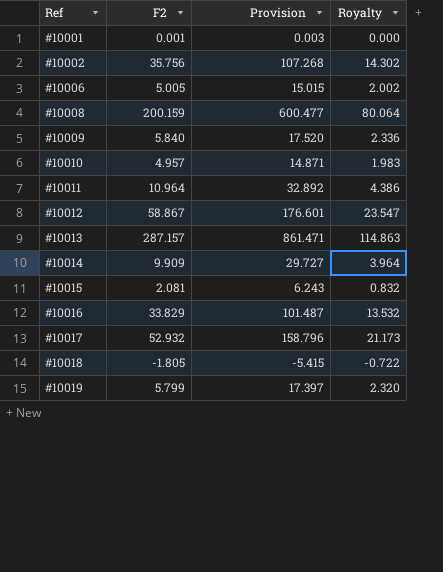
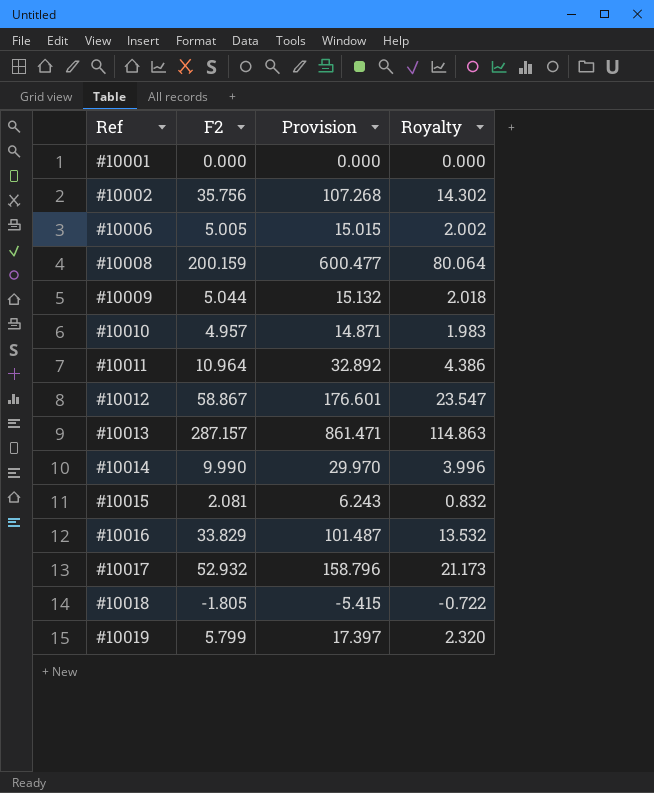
#10001 | F2: 0.001 -> 0.000
#10001 | Provision: 0.003 -> 0.000
#10009 | F2: 5.840 -> 5.044
#10009 | Provision: 17.520 -> 15.132
#10009 | Royalty: 2.336 -> 2.018
#10014 | F2: 9.909 -> 9.990
#10014 | Provision: 29.727 -> 29.970
#10014 | Royalty: 3.964 -> 3.996

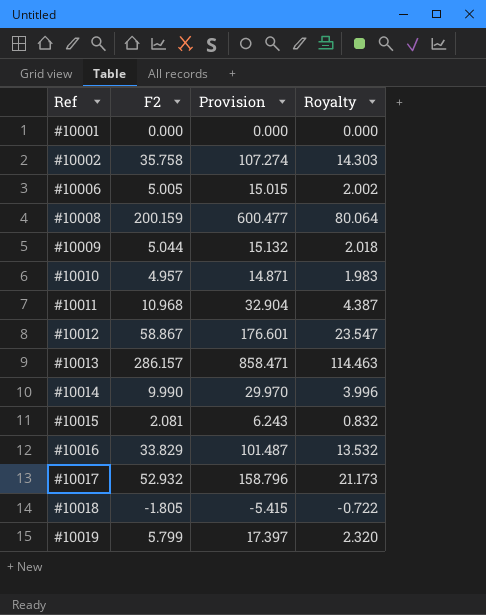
#10002 | F2: 35.756 -> 35.758
#10002 | Provision: 107.268 -> 107.274
#10002 | Royalty: 14.302 -> 14.303
#10011 | F2: 10.964 -> 10.968
#10011 | Provision: 32.892 -> 32.904
#10011 | Royalty: 4.386 -> 4.387
#10013 | F2: 287.157 -> 286.157
#10013 | Provision: 861.471 -> 858.471
#10013 | Royalty: 114.863 -> 114.463

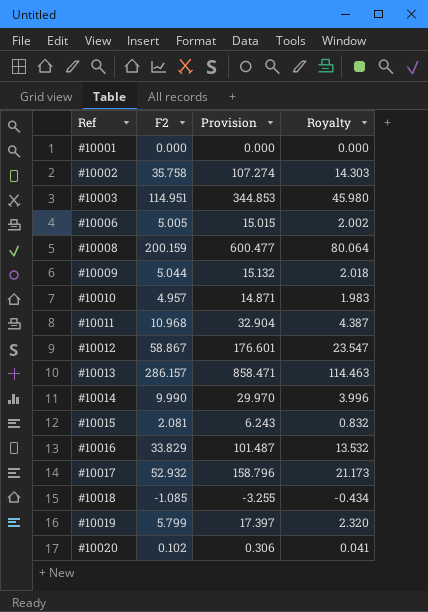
row #10003: none -> 114.951 | 344.853 | 45.980
#10018 | F2: -1.805 -> -1.085
#10018 | Provision: -5.415 -> -3.255
#10018 | Royalty: -0.722 -> -0.434
row #10020: none -> 0.102 | 0.306 | 0.041

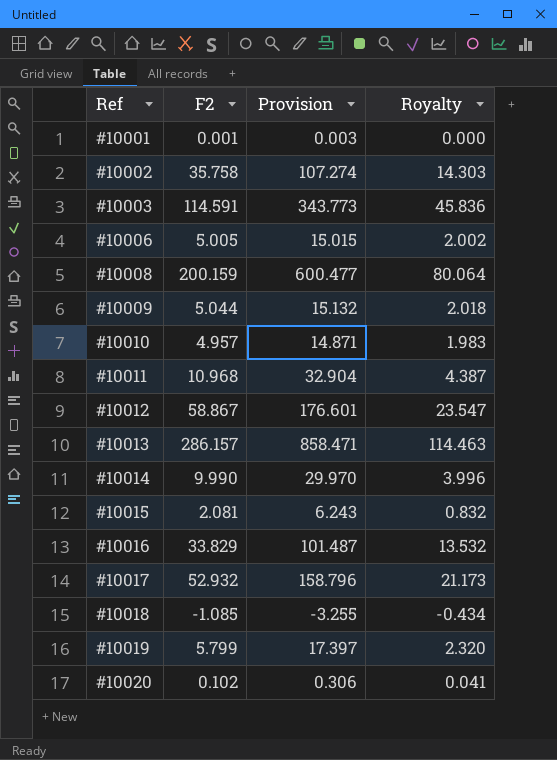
#10001 | F2: 0.000 -> 0.001
#10001 | Provision: 0.000 -> 0.003
#10003 | F2: 114.951 -> 114.591
#10003 | Provision: 344.853 -> 343.773
#10003 | Royalty: 45.980 -> 45.836

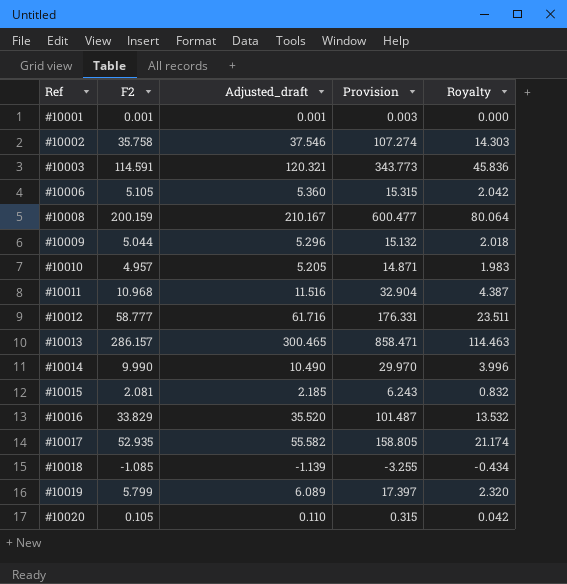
column Adjusted_draft | formula: none -> [F2] * 1.05
#10006 | F2: 5.005 -> 5.105
#10006 | Provision: 15.015 -> 15.315
#10006 | Royalty: 2.002 -> 2.042
#10012 | F2: 58.867 -> 58.777
#10012 | Provision: 176.601 -> 176.331
#10012 | Royalty: 23.547 -> 23.511
#10017 | F2: 52.932 -> 52.935
#10017 | Provision: 158.796 -> 158.805
#10017 | Royalty: 21.173 -> 21.174
#10020 | F2: 0.102 -> 0.105
#10020 | Provision: 0.306 -> 0.315
#10020 | Royalty: 0.041 -> 0.042

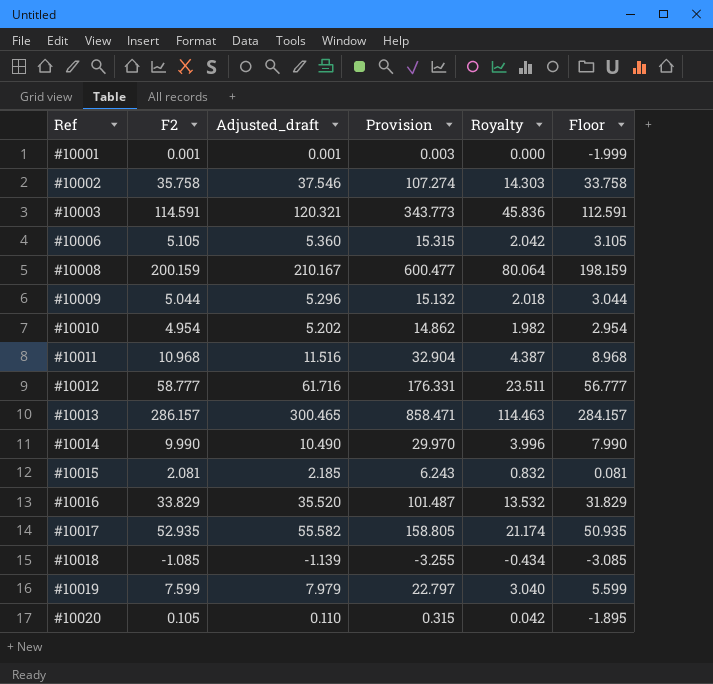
column Floor | formula: none -> [F2] - 2
#10010 | F2: 4.957 -> 4.954
#10010 | Adjusted_draft: 5.205 -> 5.202
#10010 | Provision: 14.871 -> 14.862
#10010 | Royalty: 1.983 -> 1.982
#10019 | F2: 5.799 -> 7.599
#10019 | Adjusted_draft: 6.089 -> 7.979
#10019 | Provision: 17.397 -> 22.797
#10019 | Royalty: 2.320 -> 3.040

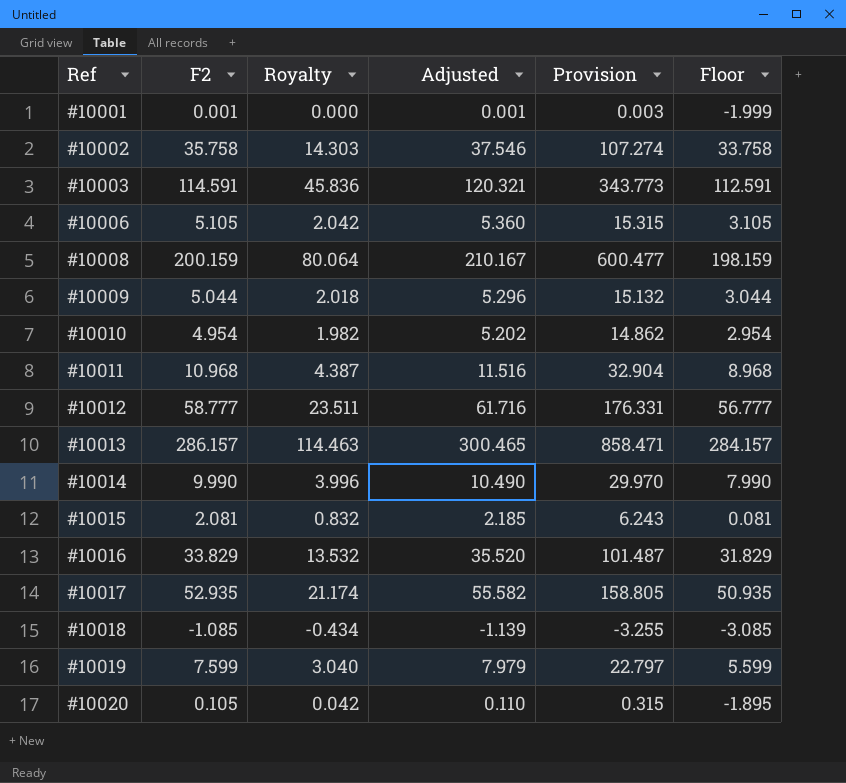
column Royalty | position: 5 -> 3
column name: Adjusted_draft -> Adjusted

